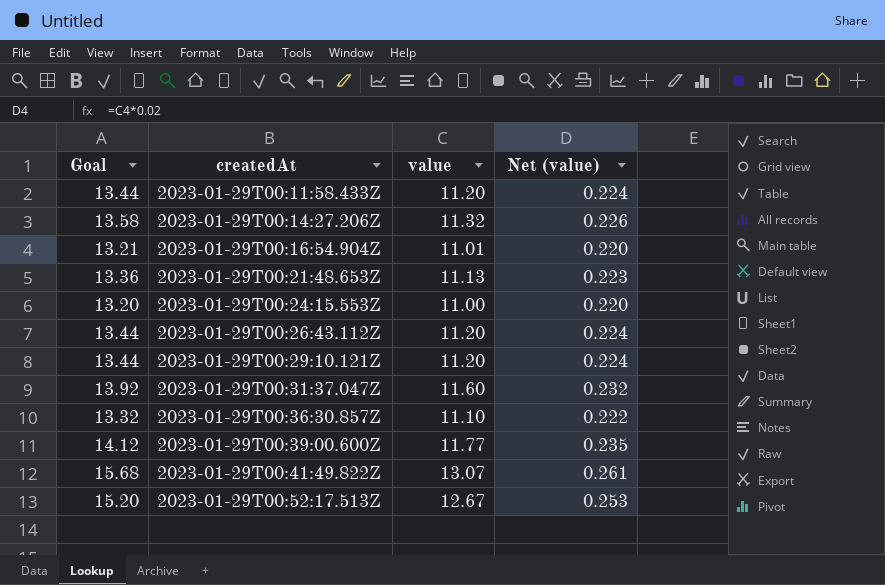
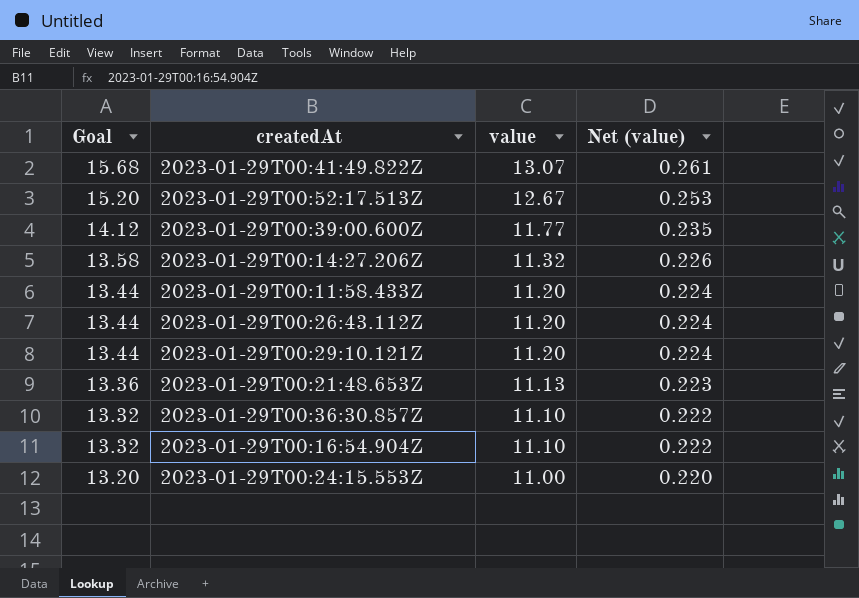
row order: createdAt ascending -> Goal descending
row 2023-01-29T00:31:37.047Z: 13.92 | 11.60 | 0.232 -> none
2023-01-29T00:16:54.904Z | Goal: 13.21 -> 13.32
2023-01-29T00:16:54.904Z | value: 11.01 -> 11.10
2023-01-29T00:16:54.904Z | Net (value): 0.220 -> 0.222

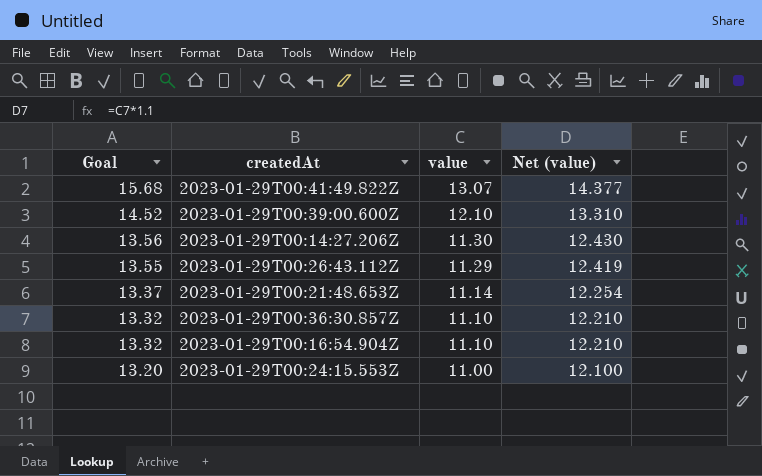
column Net (value) | formula: [value] * 0.02 -> [value] * 1.1
row 2023-01-29T00:52:17.513Z: 15.20 | 12.67 | 0.253 -> none
row 2023-01-29T00:11:58.433Z: 13.44 | 11.20 | 0.224 -> none
row 2023-01-29T00:29:10.121Z: 13.44 | 11.20 | 0.224 -> none
2023-01-29T00:39:00.600Z | Goal: 14.12 -> 14.52
2023-01-29T00:39:00.600Z | value: 11.77 -> 12.10
2023-01-29T00:14:27.206Z | Goal: 13.58 -> 13.56
2023-01-29T00:14:27.206Z | value: 11.32 -> 11.30
2023-01-29T00:26:43.112Z | Goal: 13.44 -> 13.55
2023-01-29T00:26:43.112Z | value: 11.20 -> 11.29
2023-01-29T00:21:48.653Z | Goal: 13.36 -> 13.37
2023-01-29T00:21:48.653Z | value: 11.13 -> 11.14

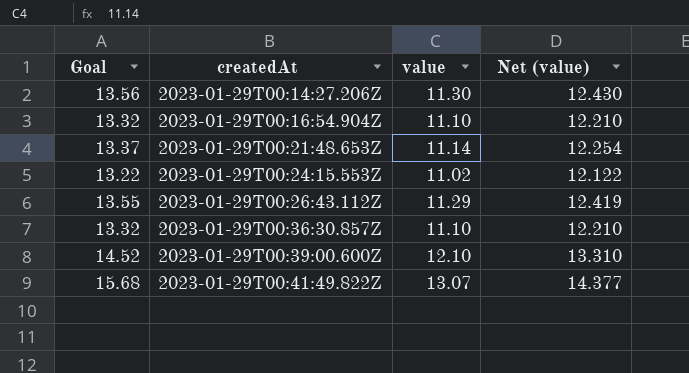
row order: Goal descending -> createdAt ascending
2023-01-29T00:24:15.553Z | Goal: 13.20 -> 13.22
2023-01-29T00:24:15.553Z | value: 11.00 -> 11.02
2023-01-29T00:24:15.553Z | Net (value): 12.100 -> 12.122

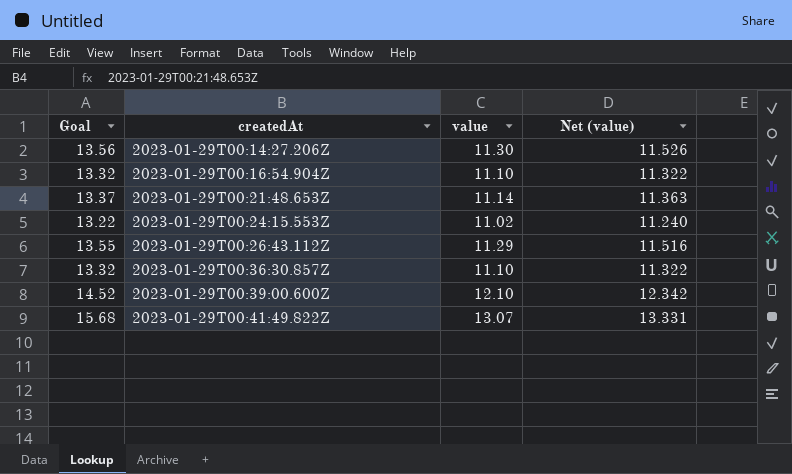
column Net (value) | formula: [value] * 1.1 -> [value] * 1.02

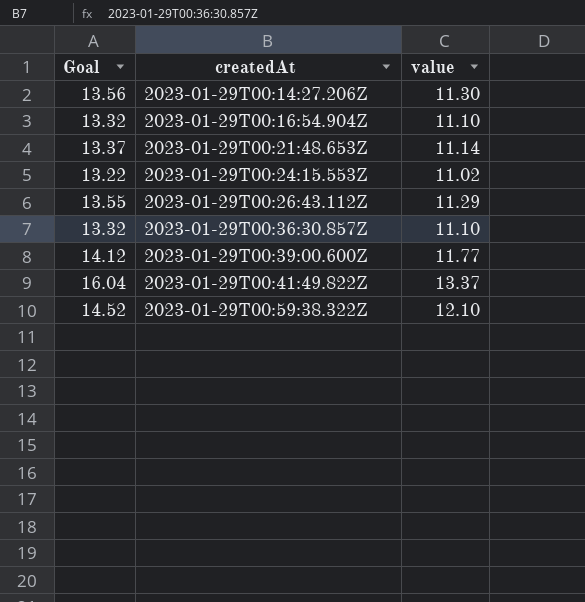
column Net (value) | formula: [value] * 1.02 -> none
2023-01-29T00:39:00.600Z | Goal: 14.52 -> 14.12
2023-01-29T00:39:00.600Z | value: 12.10 -> 11.77
2023-01-29T00:41:49.822Z | Goal: 15.68 -> 16.04
2023-01-29T00:41:49.822Z | value: 13.07 -> 13.37
row 2023-01-29T00:59:38.322Z: none -> 14.52 | 12.10

